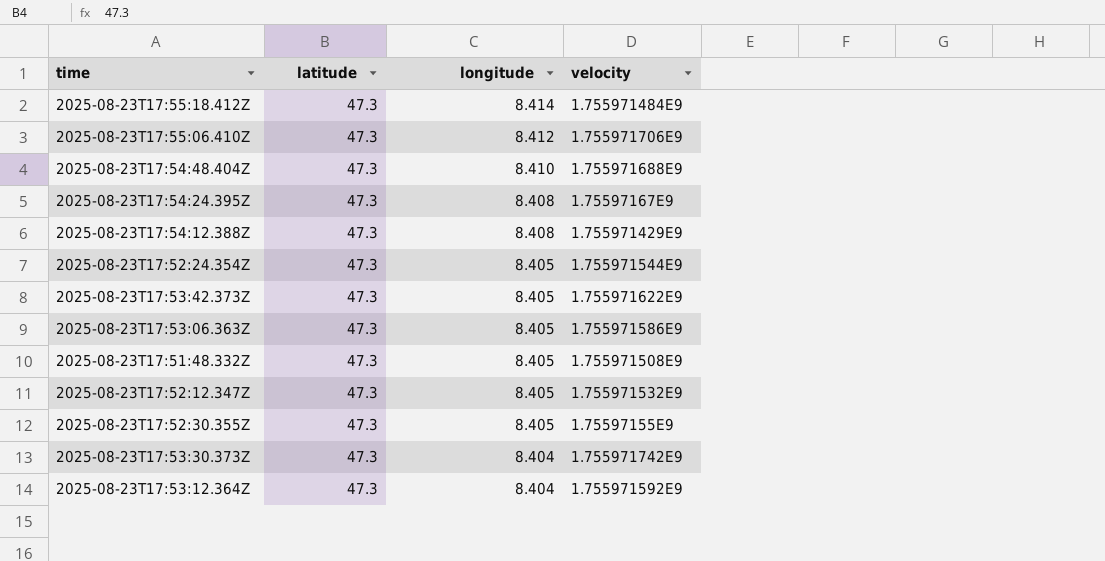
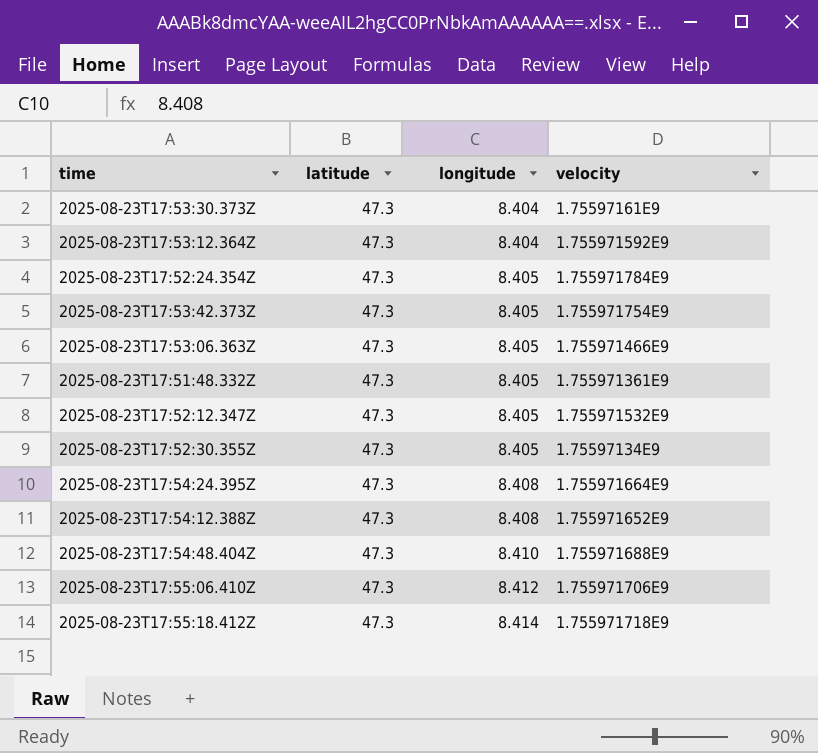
row order: longitude descending -> longitude ascending
2025-08-23T17:53:30.373Z | velocity: 1.755971742E9 -> 1.75597161E9
2025-08-23T17:52:24.354Z | velocity: 1.755971544E9 -> 1.755971784E9
2025-08-23T17:53:42.373Z | velocity: 1.755971622E9 -> 1.755971754E9
2025-08-23T17:53:06.363Z | velocity: 1.755971586E9 -> 1.755971466E9
2025-08-23T17:51:48.332Z | velocity: 1.755971508E9 -> 1.755971361E9
2025-08-23T17:52:30.355Z | velocity: 1.75597155E9 -> 1.75597134E9
2025-08-23T17:54:24.395Z | velocity: 1.75597167E9 -> 1.755971664E9
2025-08-23T17:54:12.388Z | velocity: 1.755971429E9 -> 1.755971652E9
2025-08-23T17:55:18.412Z | velocity: 1.755971484E9 -> 1.755971718E9

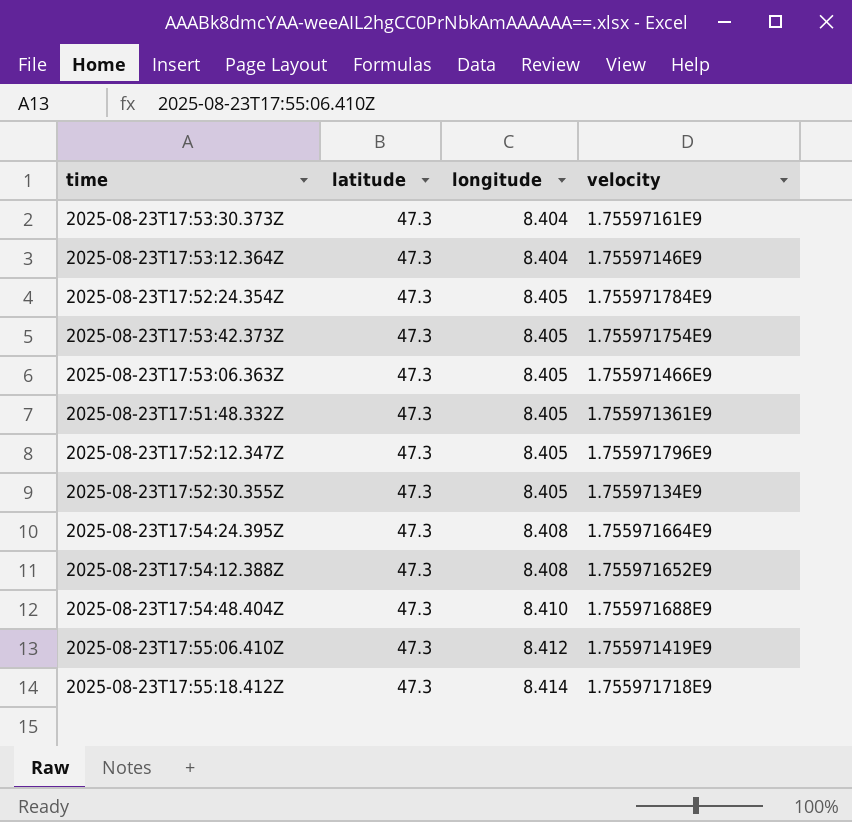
2025-08-23T17:53:12.364Z | velocity: 1.755971592E9 -> 1.75597146E9
2025-08-23T17:52:12.347Z | velocity: 1.755971532E9 -> 1.755971796E9
2025-08-23T17:55:06.410Z | velocity: 1.755971706E9 -> 1.755971419E9

